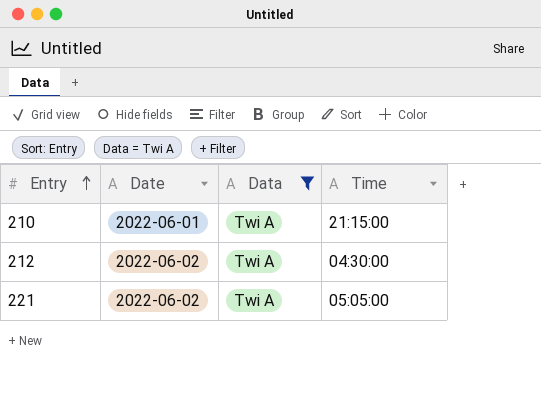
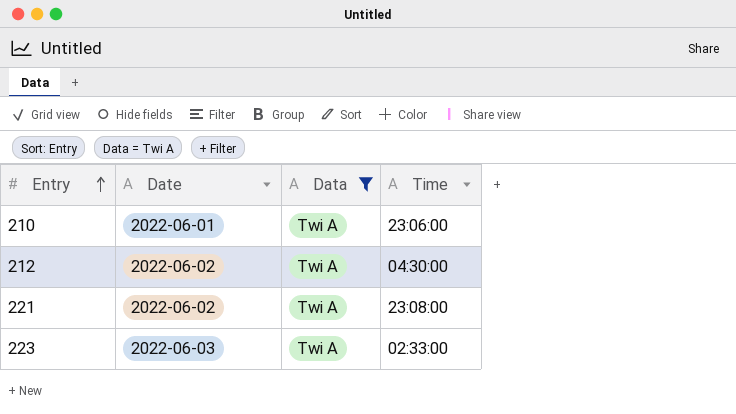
210 | Time: 21:15:00 -> 23:06:00
221 | Time: 05:05:00 -> 23:08:00
row 223: none -> 2022-06-03 | Twi A | 02:33:00

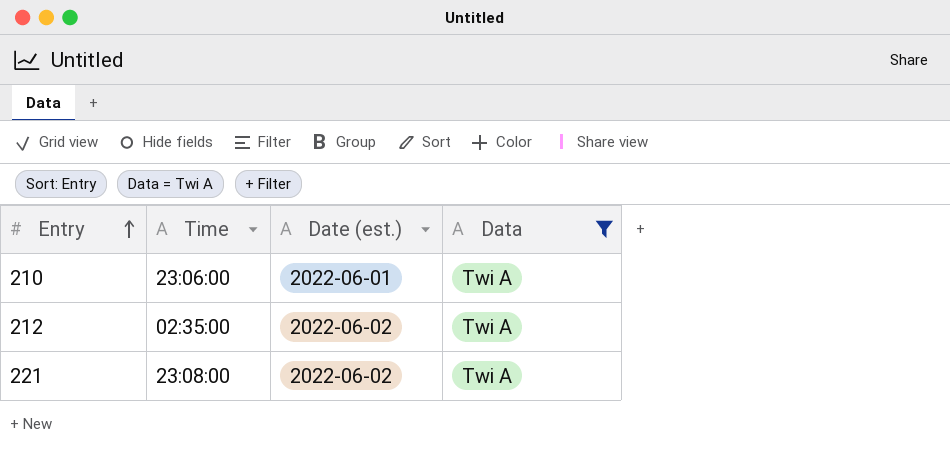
column Time | position: 4 -> 2
column name: Date -> Date (est.)
row 223: 2022-06-03 | Twi A | 02:33:00 -> none
212 | Time: 04:30:00 -> 02:35:00

